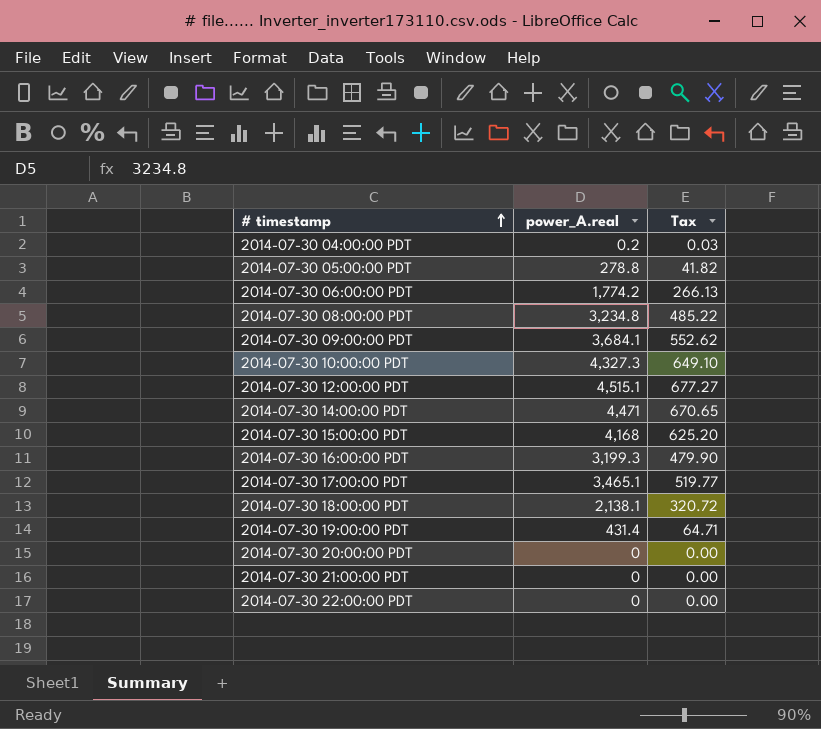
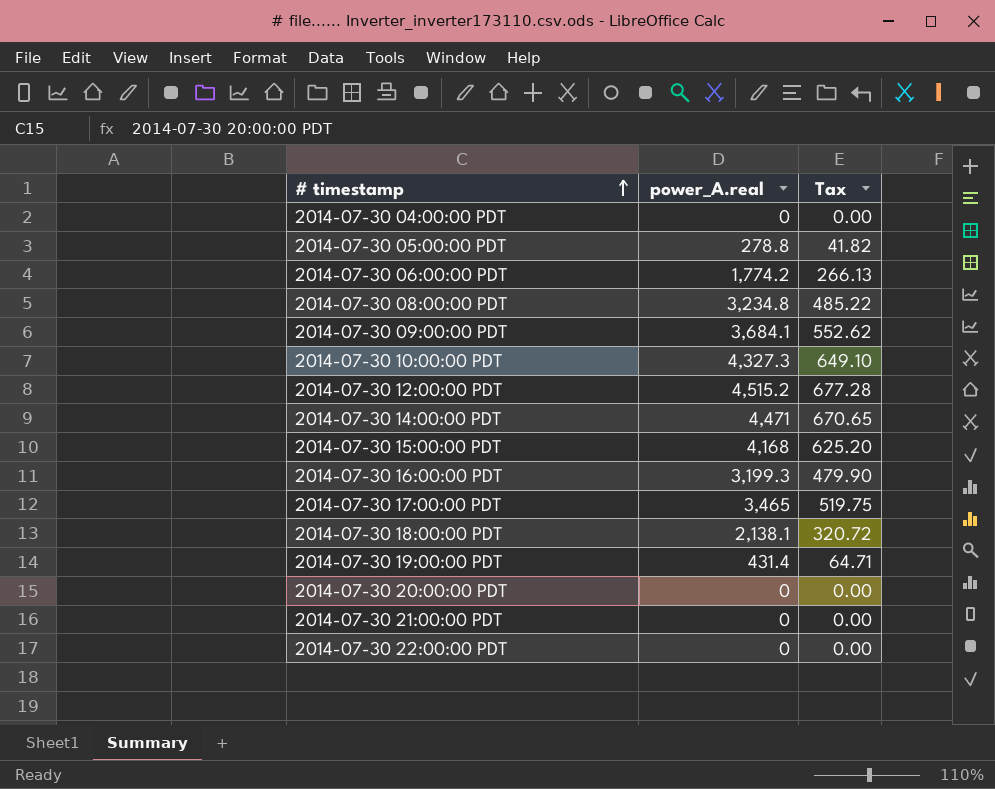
2014-07-30 04:00:00 PDT | power_A.real: 0.2 -> 0
2014-07-30 04:00:00 PDT | Tax: 0.03 -> 0.00
2014-07-30 12:00:00 PDT | power_A.real: 4,515.1 -> 4,515.2
2014-07-30 12:00:00 PDT | Tax: 677.27 -> 677.28
2014-07-30 17:00:00 PDT | power_A.real: 3,465.1 -> 3,465
2014-07-30 17:00:00 PDT | Tax: 519.77 -> 519.75

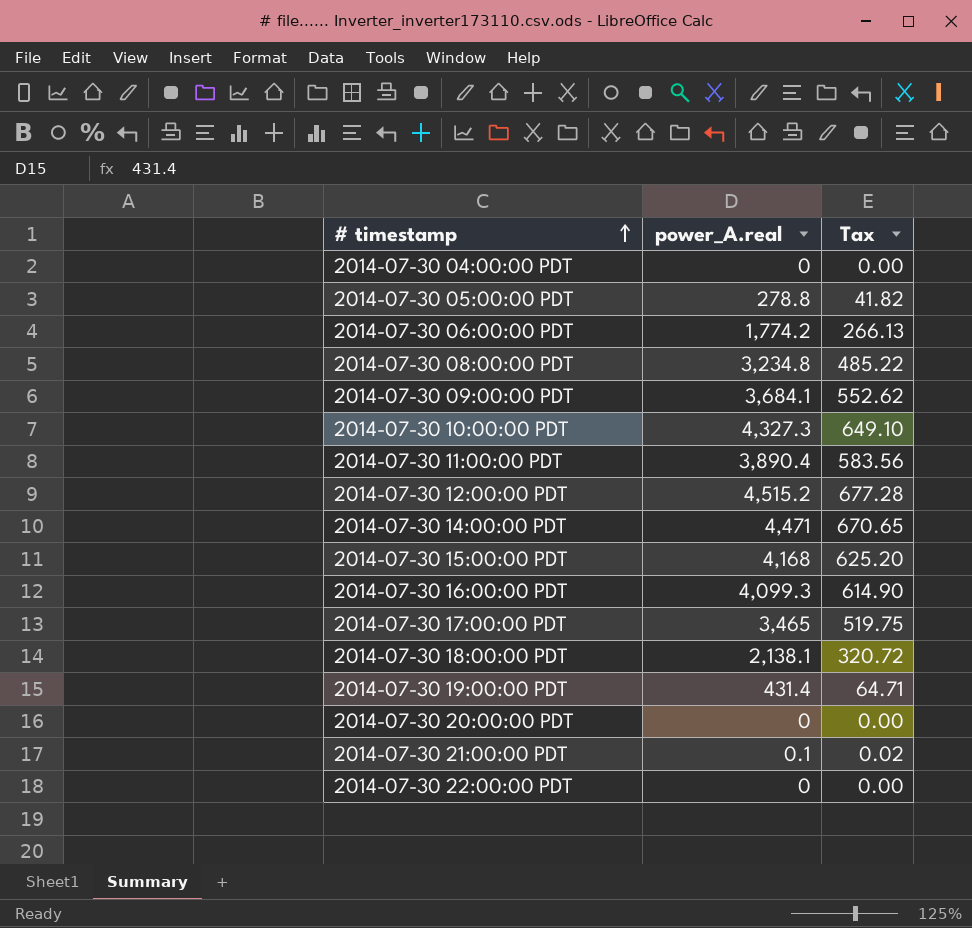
row 2014-07-30 11:00:00 PDT: none -> 3,890.4 | 583.56
2014-07-30 16:00:00 PDT | power_A.real: 3,199.3 -> 4,099.3
2014-07-30 16:00:00 PDT | Tax: 479.90 -> 614.90
2014-07-30 21:00:00 PDT | power_A.real: 0 -> 0.1
2014-07-30 21:00:00 PDT | Tax: 0.00 -> 0.02

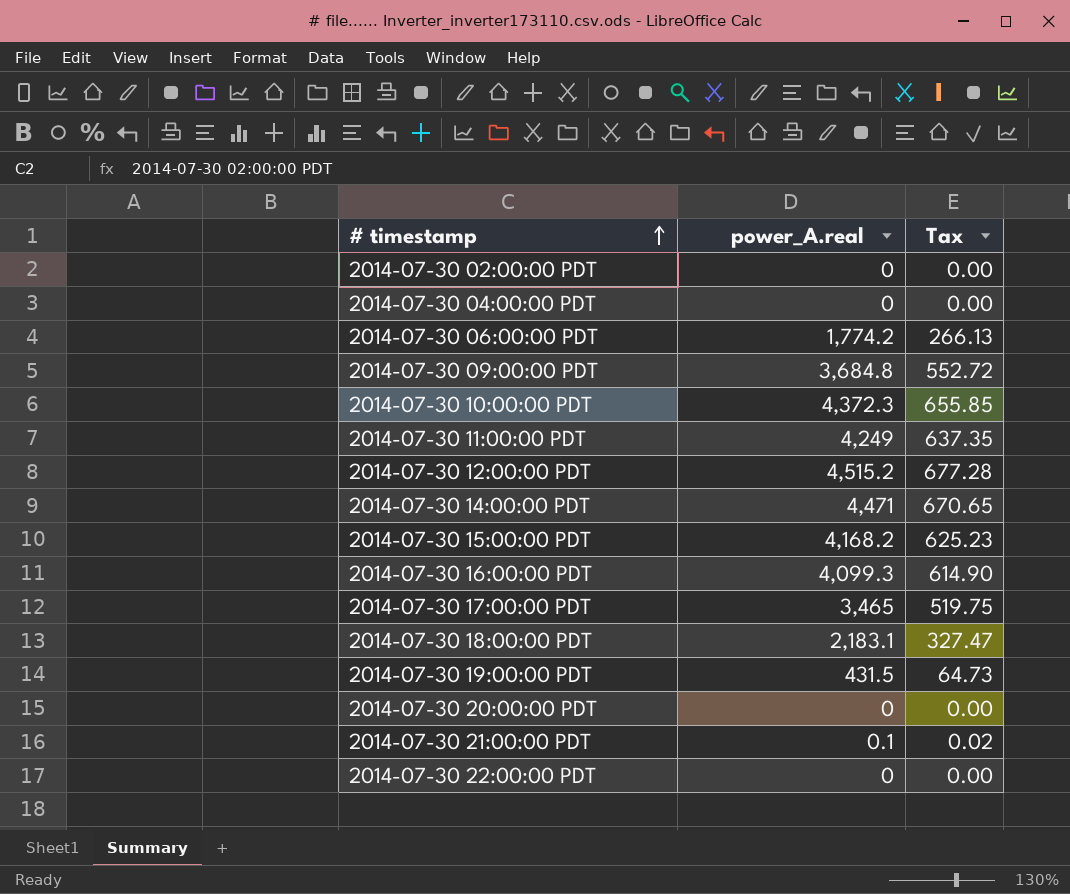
row 2014-07-30 05:00:00 PDT: 278.8 | 41.82 -> none
row 2014-07-30 08:00:00 PDT: 3,234.8 | 485.22 -> none
row 2014-07-30 02:00:00 PDT: none -> 0 | 0.00
2014-07-30 09:00:00 PDT | power_A.real: 3,684.1 -> 3,684.8
2014-07-30 09:00:00 PDT | Tax: 552.62 -> 552.72
2014-07-30 10:00:00 PDT | power_A.real: 4,327.3 -> 4,372.3
2014-07-30 10:00:00 PDT | Tax: 649.10 -> 655.85
2014-07-30 11:00:00 PDT | power_A.real: 3,890.4 -> 4,249
2014-07-30 11:00:00 PDT | Tax: 583.56 -> 637.35
2014-07-30 15:00:00 PDT | power_A.real: 4,168 -> 4,168.2
2014-07-30 15:00:00 PDT | Tax: 625.20 -> 625.23
2014-07-30 18:00:00 PDT | power_A.real: 2,138.1 -> 2,183.1
2014-07-30 18:00:00 PDT | Tax: 320.72 -> 327.47
2014-07-30 19:00:00 PDT | power_A.real: 431.4 -> 431.5
2014-07-30 19:00:00 PDT | Tax: 64.71 -> 64.73

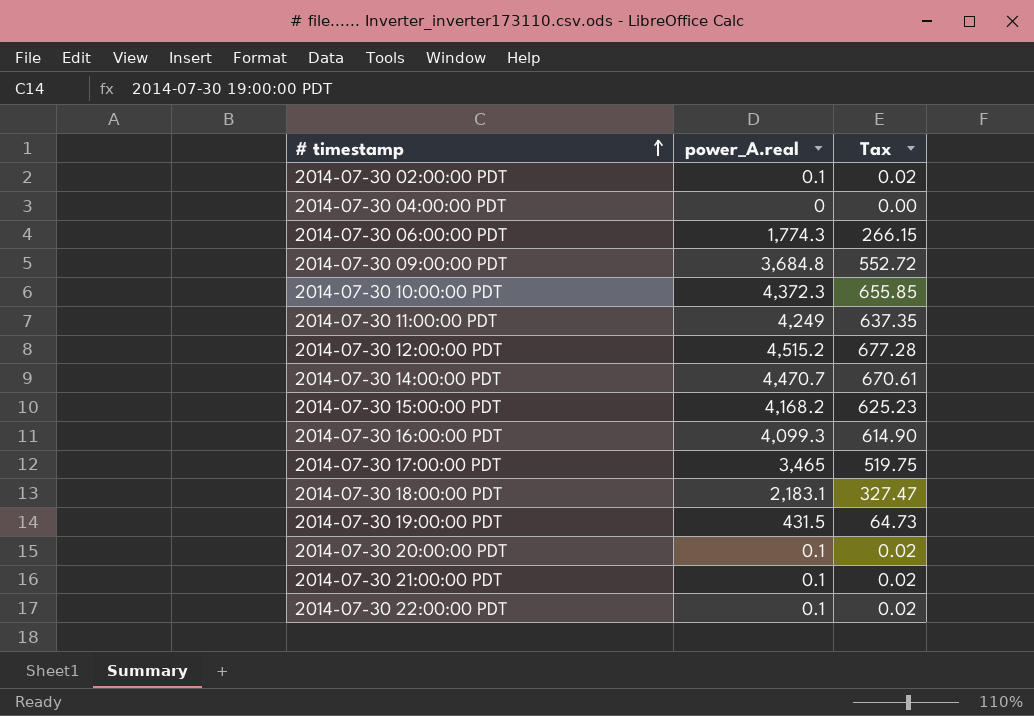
2014-07-30 02:00:00 PDT | power_A.real: 0 -> 0.1
2014-07-30 02:00:00 PDT | Tax: 0.00 -> 0.02
2014-07-30 06:00:00 PDT | power_A.real: 1,774.2 -> 1,774.3
2014-07-30 06:00:00 PDT | Tax: 266.13 -> 266.15
2014-07-30 14:00:00 PDT | power_A.real: 4,471 -> 4,470.7
2014-07-30 14:00:00 PDT | Tax: 670.65 -> 670.61
2014-07-30 20:00:00 PDT | power_A.real: 0 -> 0.1
2014-07-30 20:00:00 PDT | Tax: 0.00 -> 0.02
2014-07-30 22:00:00 PDT | power_A.real: 0 -> 0.1
2014-07-30 22:00:00 PDT | Tax: 0.00 -> 0.02

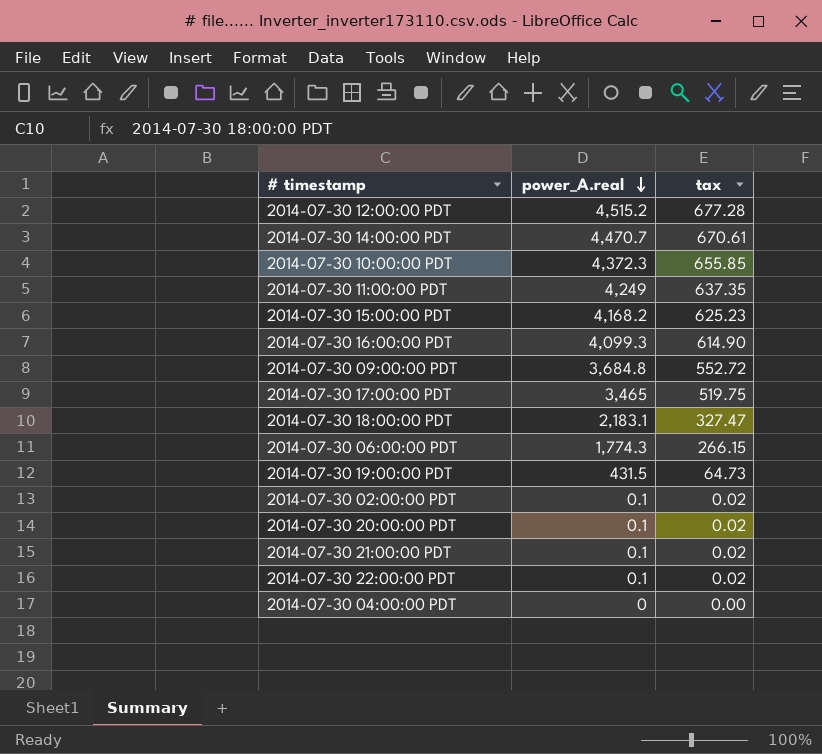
row order: # timestamp ascending -> power_A.real descending
column name: Tax -> tax

